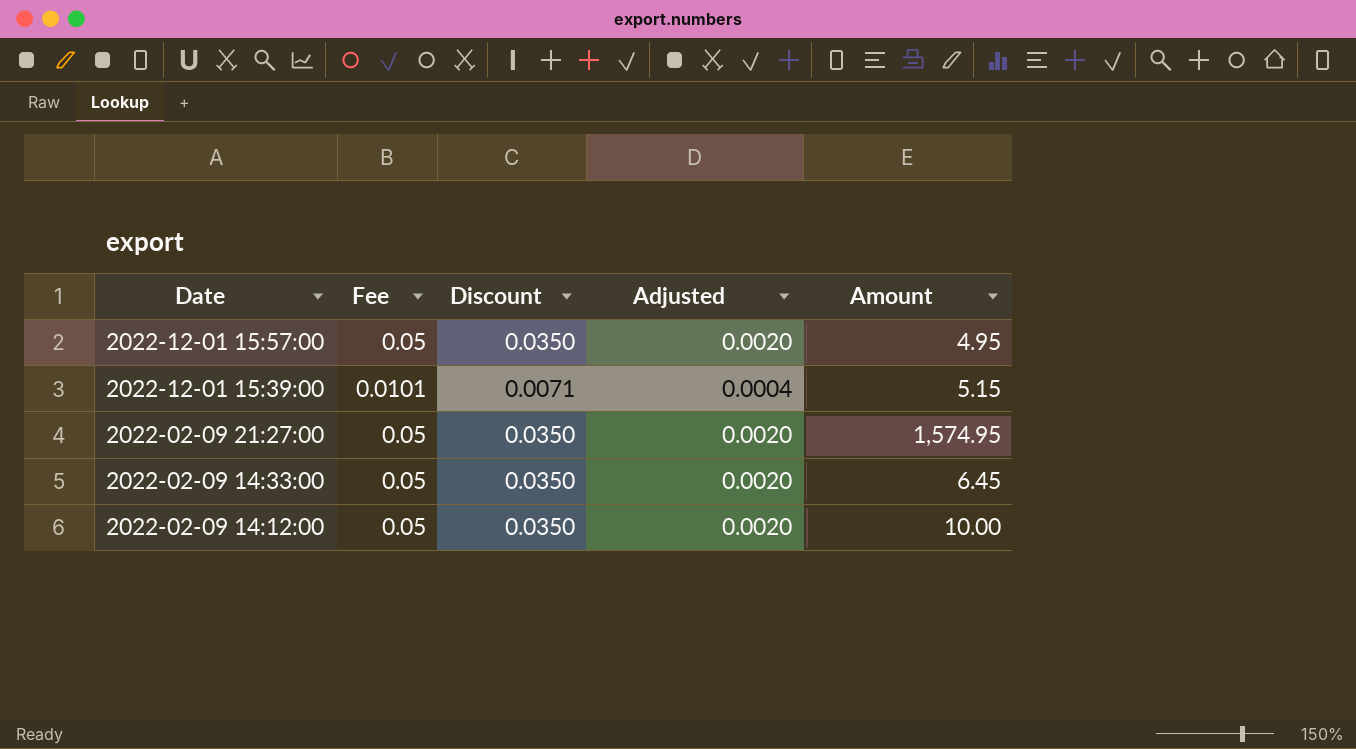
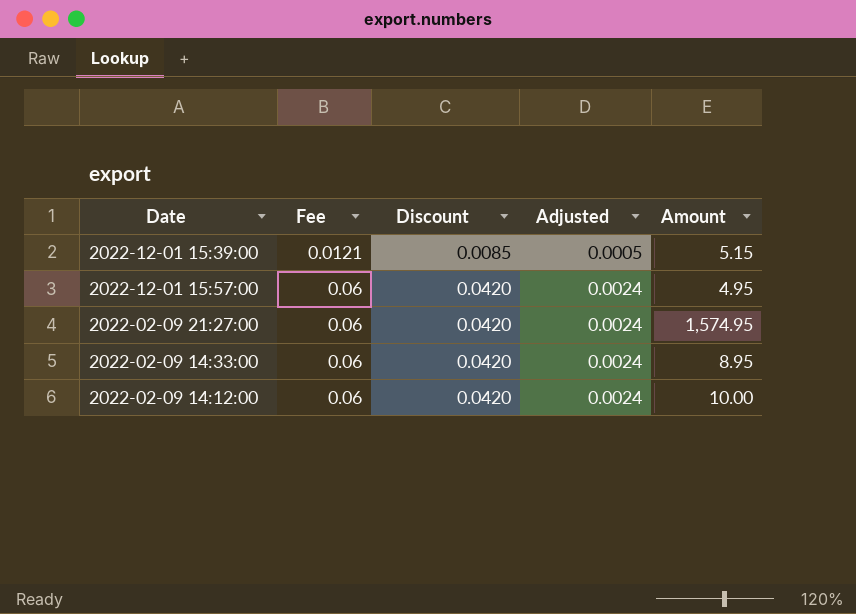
row order: Date descending -> Fee ascending
2022-12-01 15:39:00 | Fee: 0.0101 -> 0.0121
2022-12-01 15:39:00 | Discount: 0.0071 -> 0.0085
2022-12-01 15:39:00 | Adjusted: 0.0004 -> 0.0005
2022-12-01 15:57:00 | Fee: 0.05 -> 0.06
2022-12-01 15:57:00 | Discount: 0.0350 -> 0.0420
2022-12-01 15:57:00 | Adjusted: 0.0020 -> 0.0024
2022-02-09 21:27:00 | Fee: 0.05 -> 0.06
2022-02-09 21:27:00 | Discount: 0.0350 -> 0.0420
2022-02-09 21:27:00 | Adjusted: 0.0020 -> 0.0024
2022-02-09 14:33:00 | Fee: 0.05 -> 0.06
2022-02-09 14:33:00 | Discount: 0.0350 -> 0.0420
2022-02-09 14:33:00 | Adjusted: 0.0020 -> 0.0024
2022-02-09 14:33:00 | Amount: 6.45 -> 8.95
2022-02-09 14:12:00 | Fee: 0.05 -> 0.06
2022-02-09 14:12:00 | Discount: 0.0350 -> 0.0420
2022-02-09 14:12:00 | Adjusted: 0.0020 -> 0.0024

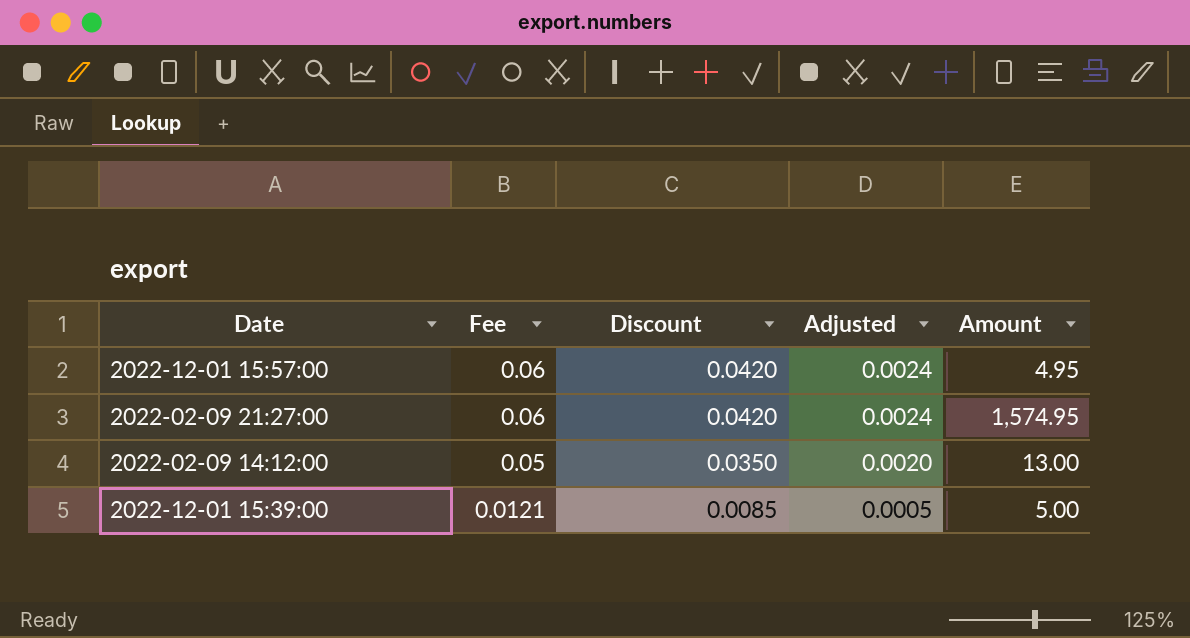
row order: Fee ascending -> Fee descending
row 2022-02-09 14:33:00: 0.06 | 0.0420 | 0.0024 | 8.95 -> none
2022-02-09 14:12:00 | Fee: 0.06 -> 0.05
2022-02-09 14:12:00 | Discount: 0.0420 -> 0.0350
2022-02-09 14:12:00 | Adjusted: 0.0024 -> 0.0020
2022-02-09 14:12:00 | Amount: 10.00 -> 13.00
2022-12-01 15:39:00 | Amount: 5.15 -> 5.00

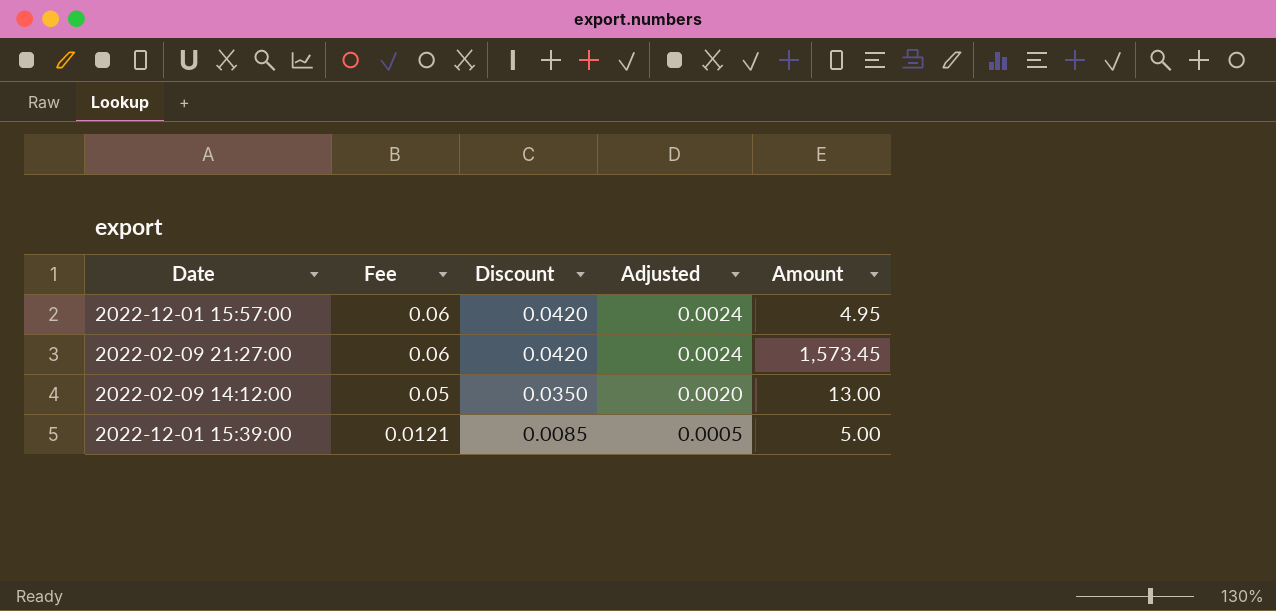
2022-02-09 21:27:00 | Amount: 1,574.95 -> 1,573.45

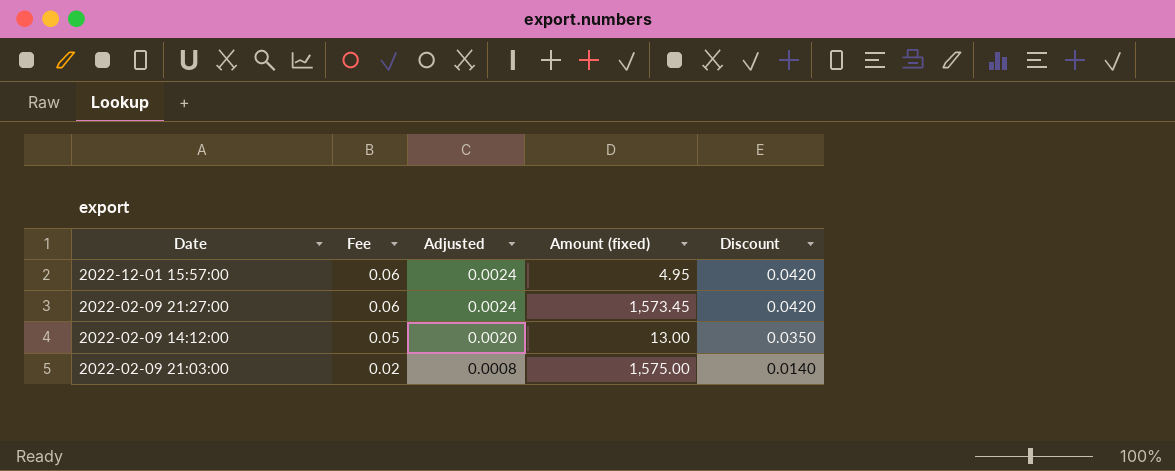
column name: Amount -> Amount (fixed)
column Discount | position: 3 -> 5
row 2022-12-01 15:39:00: 0.0121 | 0.0085 | 0.0005 | 5.00 -> none
row 2022-02-09 21:03:00: none -> 0.02 | 0.0008 | 1,575.00 | 0.0140

